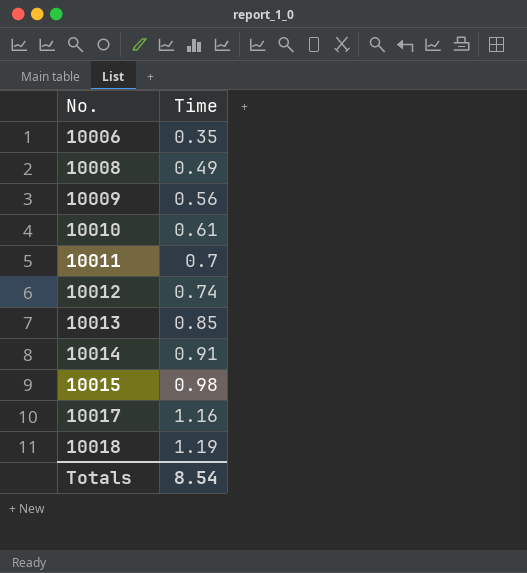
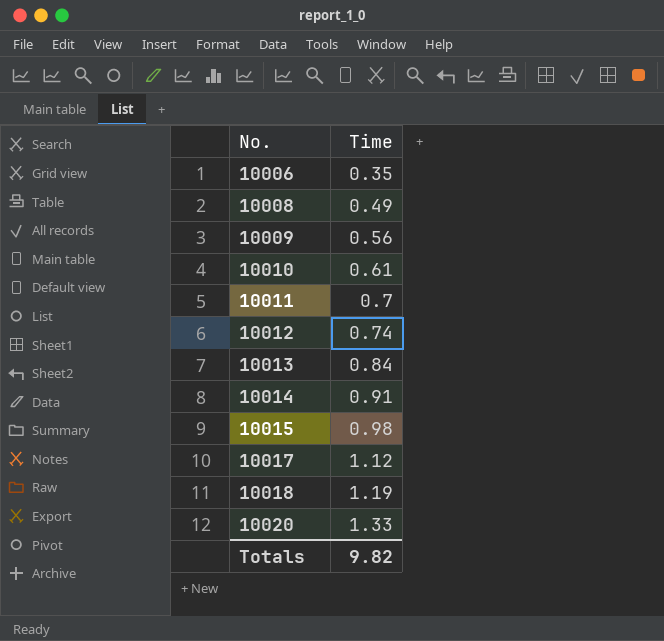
10013 | Time: 0.85 -> 0.84
10017 | Time: 1.16 -> 1.12
row 10020: none -> 1.33
Totals | Time: 8.54 -> 9.82

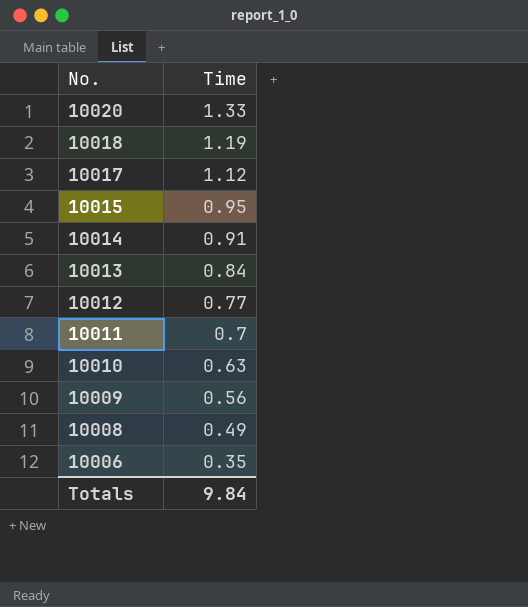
row order: No. ascending -> No. descending
10015 | Time: 0.98 -> 0.95
10012 | Time: 0.74 -> 0.77
10010 | Time: 0.61 -> 0.63
Totals | Time: 9.82 -> 9.84

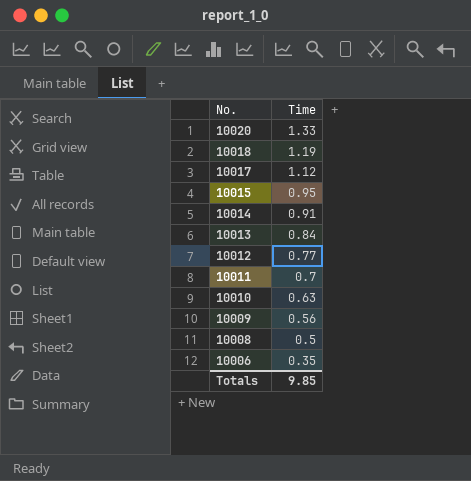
10008 | Time: 0.49 -> 0.5
Totals | Time: 9.84 -> 9.85

